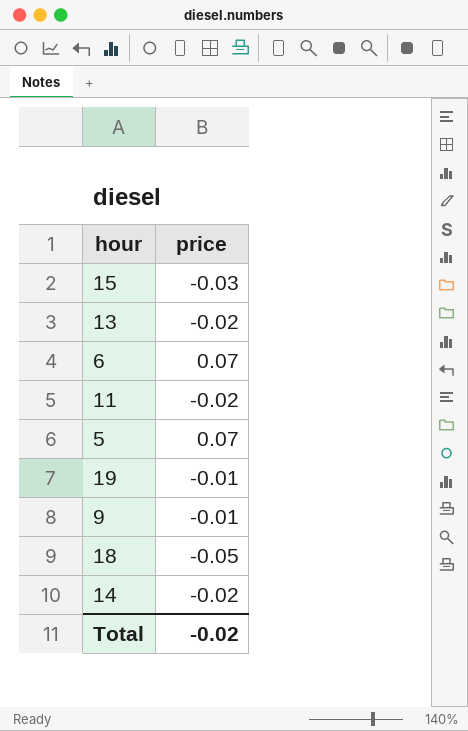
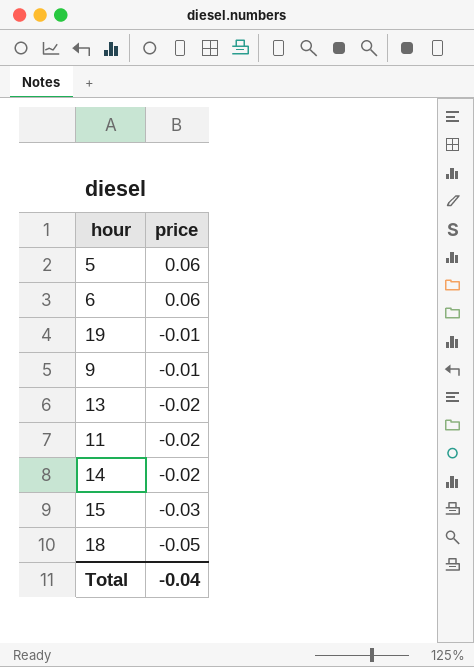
row order: none -> price descending
5 | price: 0.07 -> 0.06
6 | price: 0.07 -> 0.06
Total | price: -0.02 -> -0.04

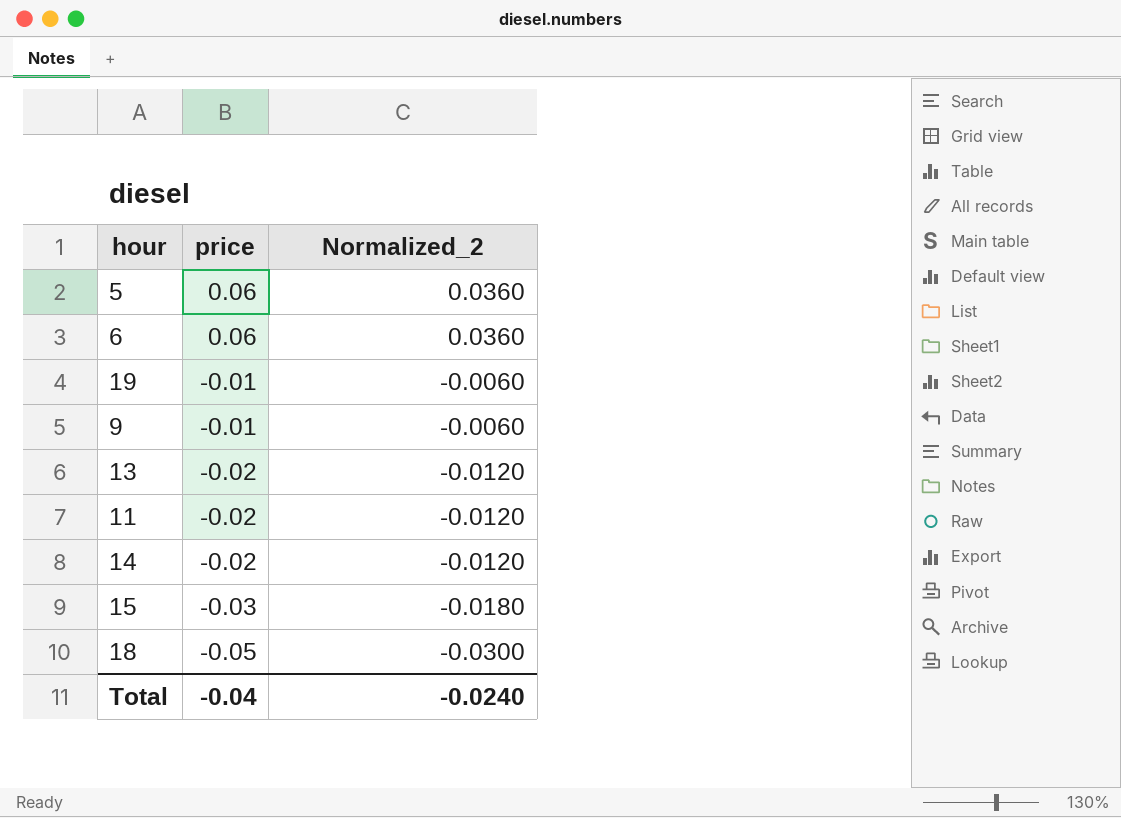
column Normalized_2 | formula: none -> [price] * 0.6

